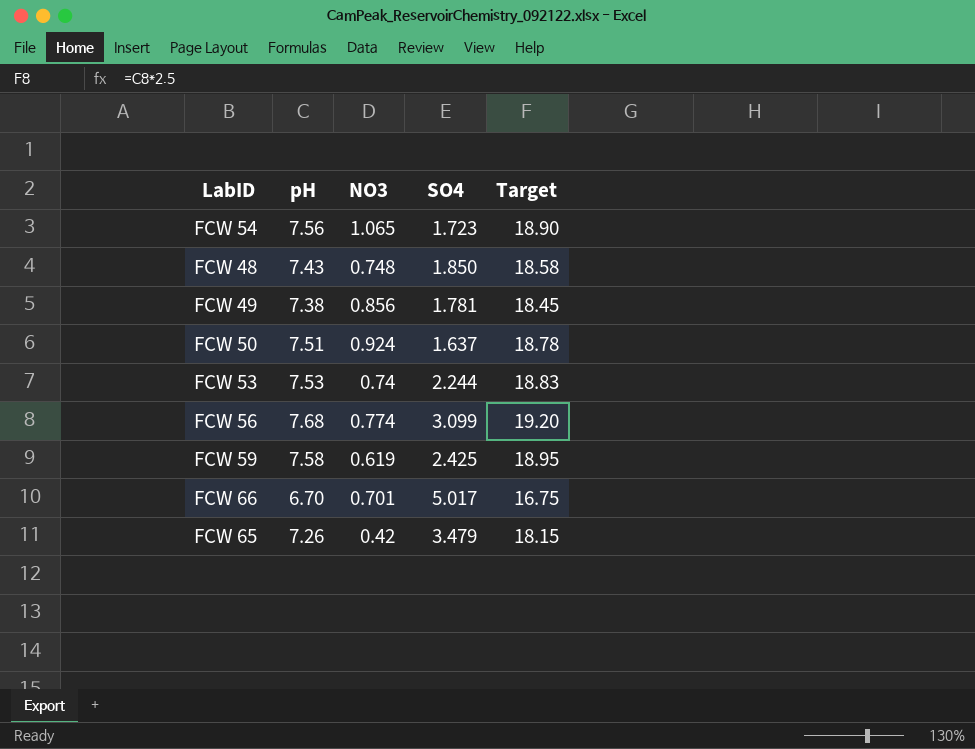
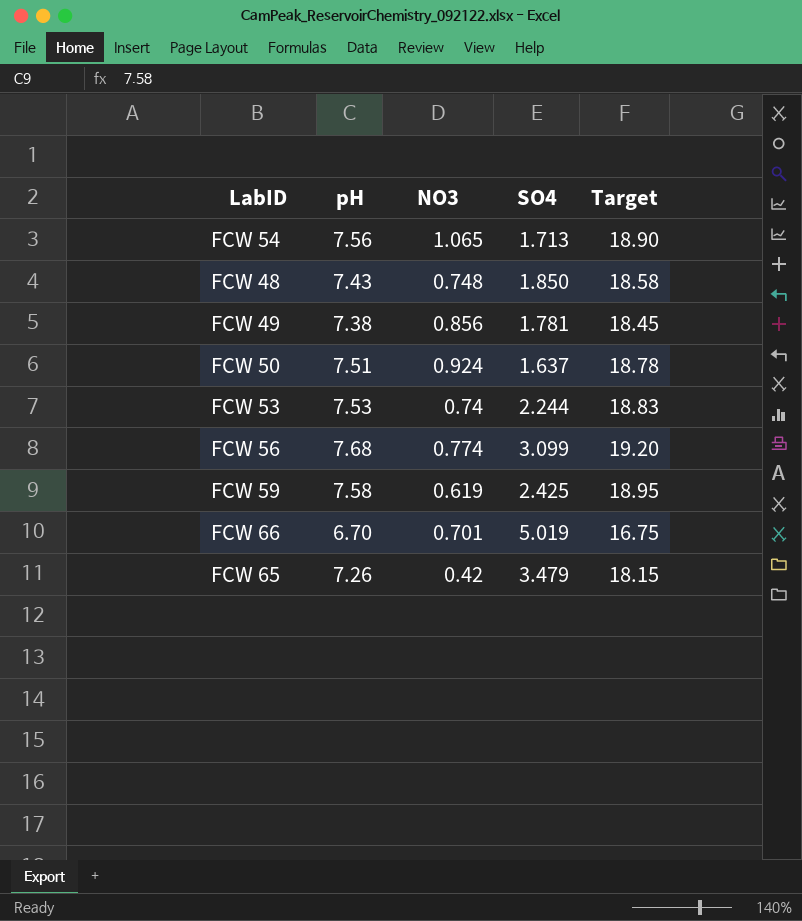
FCW 54 | SO4: 1.723 -> 1.713
FCW 66 | SO4: 5.017 -> 5.019

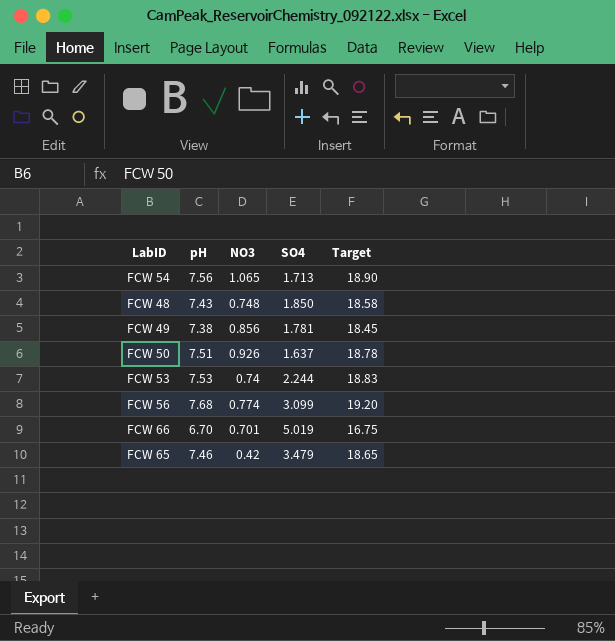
row FCW 59: 7.58 | 0.619 | 2.425 | 18.95 -> none
FCW 50 | NO3: 0.924 -> 0.926
FCW 65 | pH: 7.26 -> 7.46
FCW 65 | Target: 18.15 -> 18.65

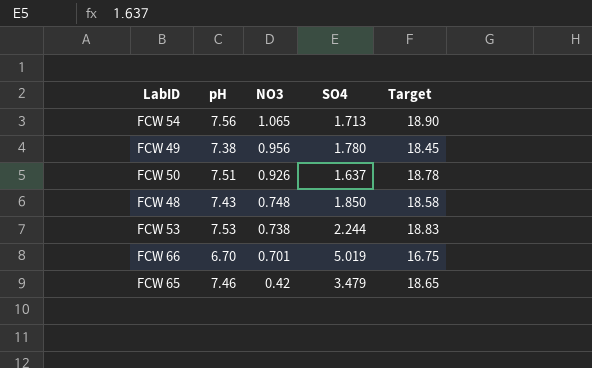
row order: none -> NO3 descending
row FCW 56: 7.68 | 0.774 | 3.099 | 19.20 -> none
FCW 49 | NO3: 0.856 -> 0.956
FCW 49 | SO4: 1.781 -> 1.780
FCW 53 | NO3: 0.74 -> 0.738

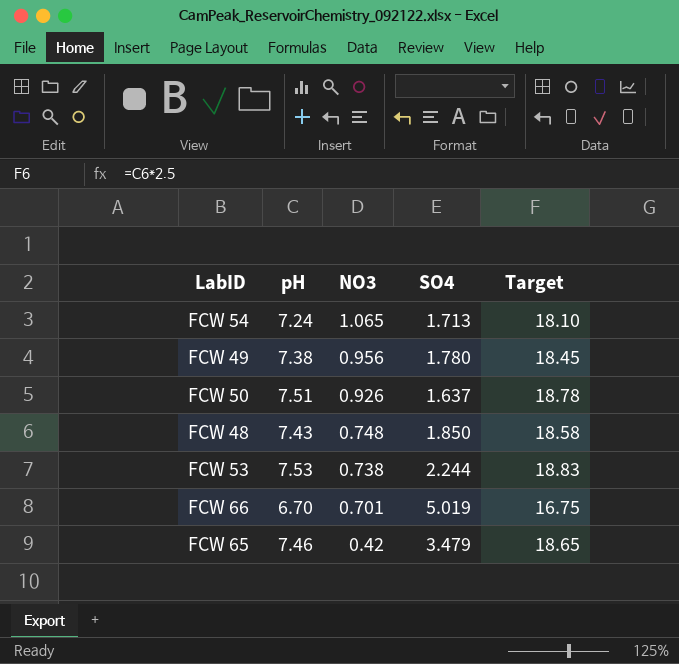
FCW 54 | pH: 7.56 -> 7.24
FCW 54 | Target: 18.90 -> 18.10

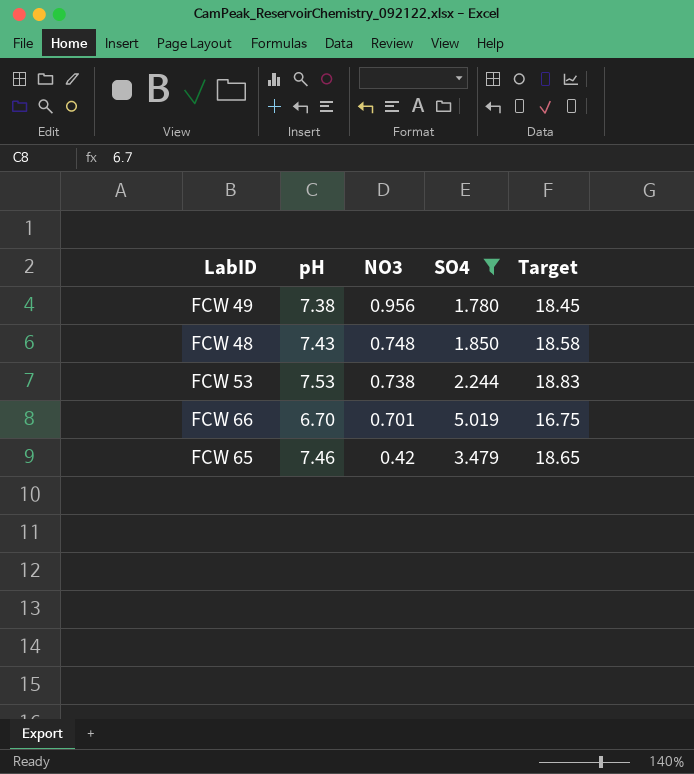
filter: none -> SO4 >= 1.780

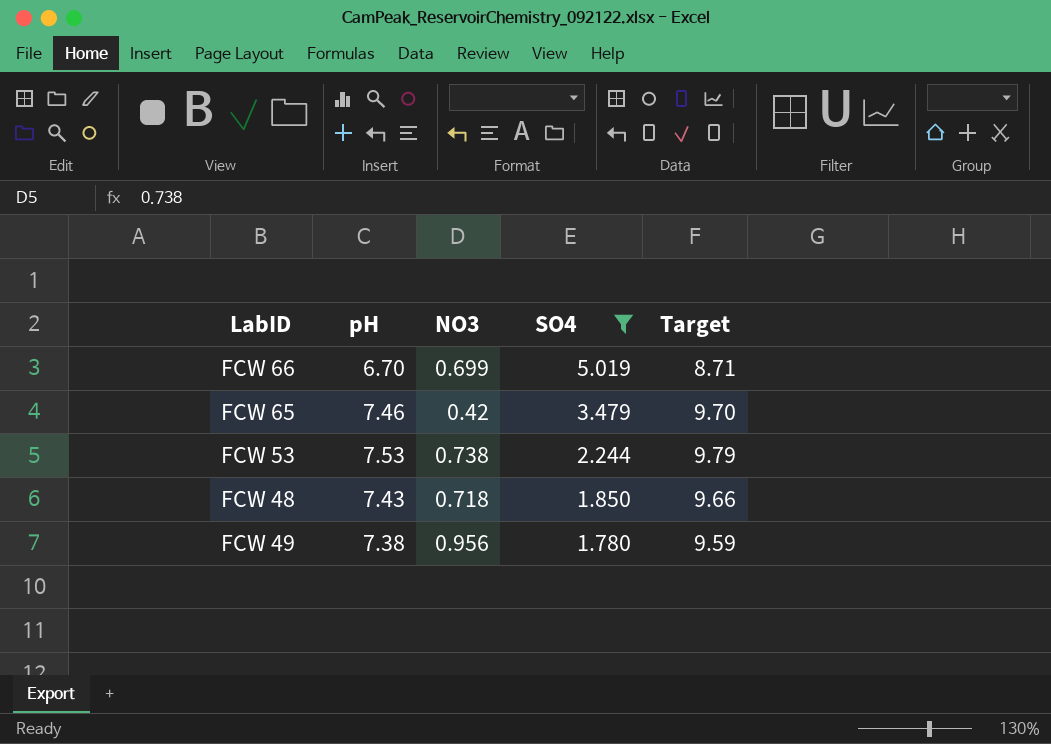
row order: NO3 descending -> SO4 descending
column Target | formula: [pH] * 2.5 -> [pH] * 1.3
FCW 66 | NO3: 0.701 -> 0.699
FCW 48 | NO3: 0.748 -> 0.718

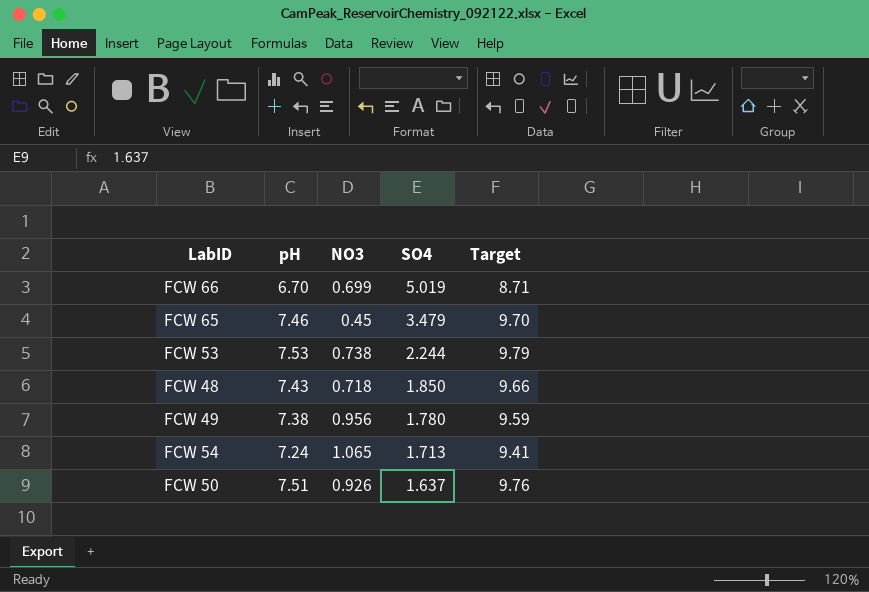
filter: SO4 >= 1.780 -> none
FCW 65 | NO3: 0.42 -> 0.45

